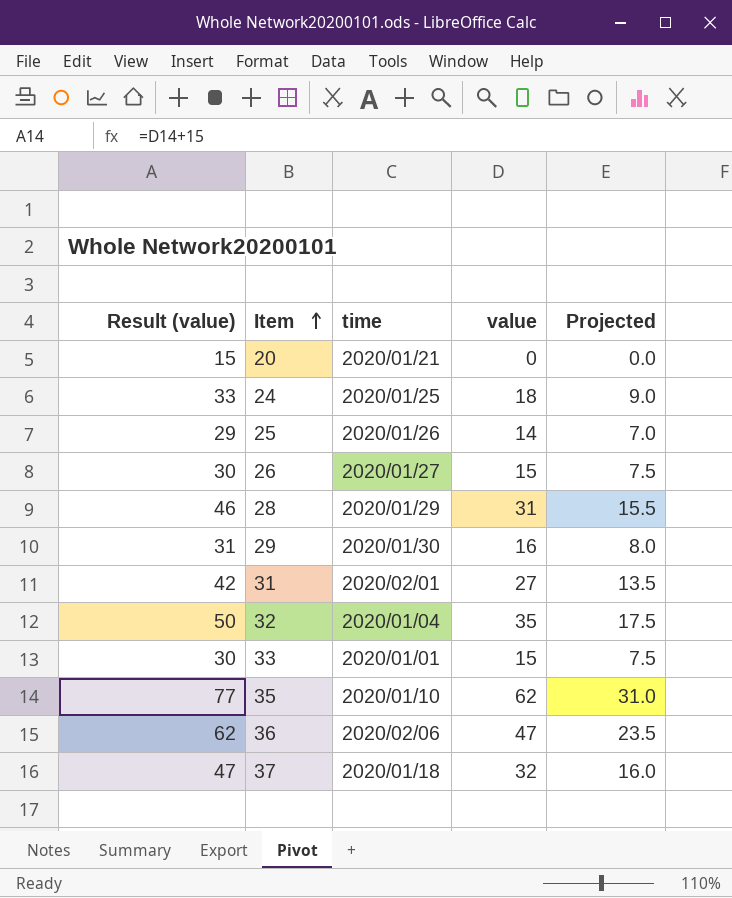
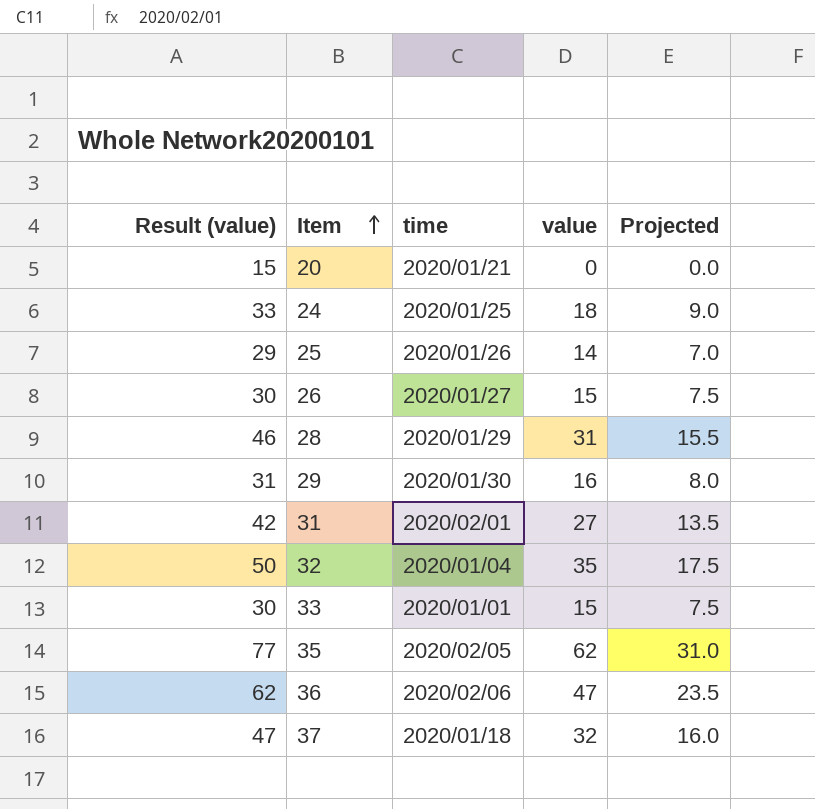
35 | time: 2020/01/10 -> 2020/02/05

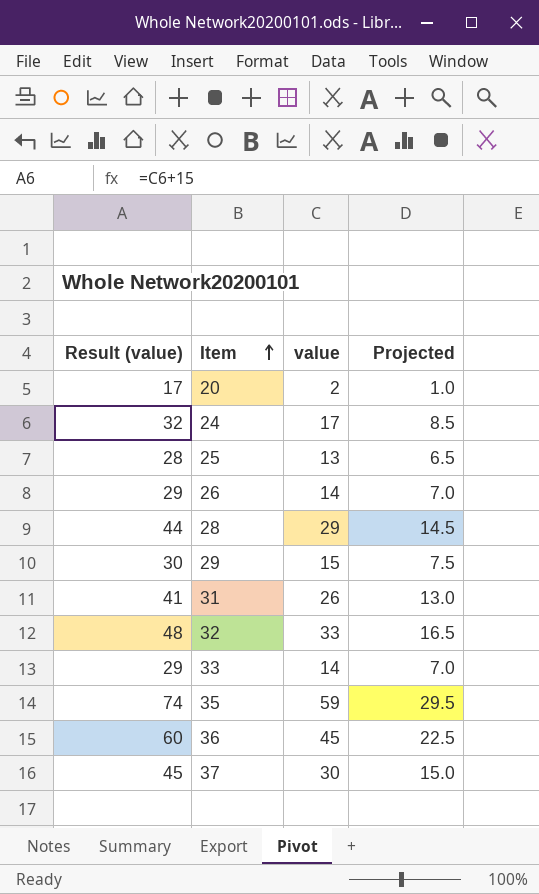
column time | position: 3 -> none
20 | Result (value): 15 -> 17
20 | value: 0 -> 2
20 | Projected: 0.0 -> 1.0
24 | Result (value): 33 -> 32
24 | value: 18 -> 17
24 | Projected: 9.0 -> 8.5
25 | Result (value): 29 -> 28
25 | value: 14 -> 13
25 | Projected: 7.0 -> 6.5
26 | Result (value): 30 -> 29
26 | value: 15 -> 14
26 | Projected: 7.5 -> 7.0
28 | Result (value): 46 -> 44
28 | value: 31 -> 29
28 | Projected: 15.5 -> 14.5
29 | Result (value): 31 -> 30
29 | value: 16 -> 15
29 | Projected: 8.0 -> 7.5
31 | Result (value): 42 -> 41
31 | value: 27 -> 26
31 | Projected: 13.5 -> 13.0
32 | Result (value): 50 -> 48
32 | value: 35 -> 33
32 | Projected: 17.5 -> 16.5
33 | Result (value): 30 -> 29
33 | value: 15 -> 14
33 | Projected: 7.5 -> 7.0
35 | Result (value): 77 -> 74
35 | value: 62 -> 59
35 | Projected: 31.0 -> 29.5
36 | Result (value): 62 -> 60
36 | value: 47 -> 45
36 | Projected: 23.5 -> 22.5
37 | Result (value): 47 -> 45
37 | value: 32 -> 30
37 | Projected: 16.0 -> 15.0

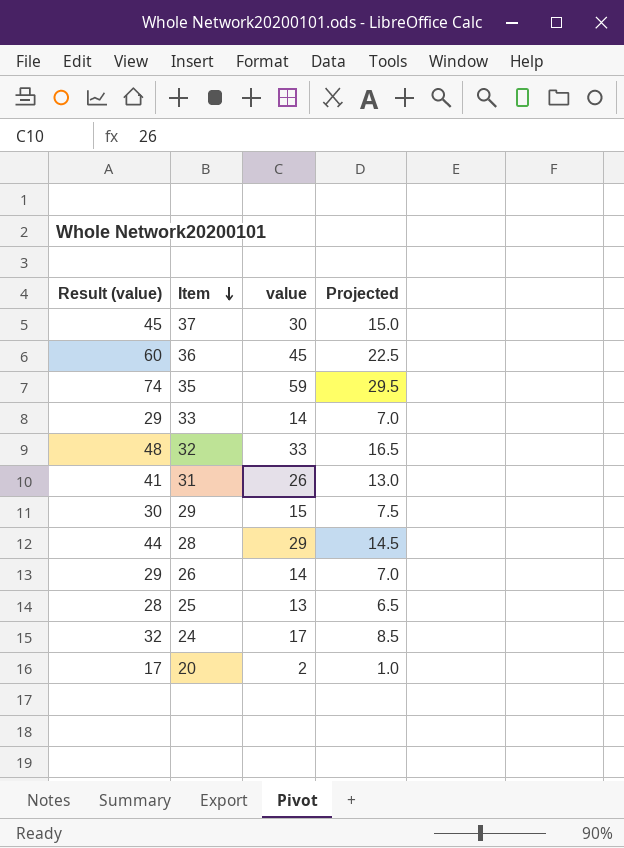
row order: Item ascending -> Item descending

